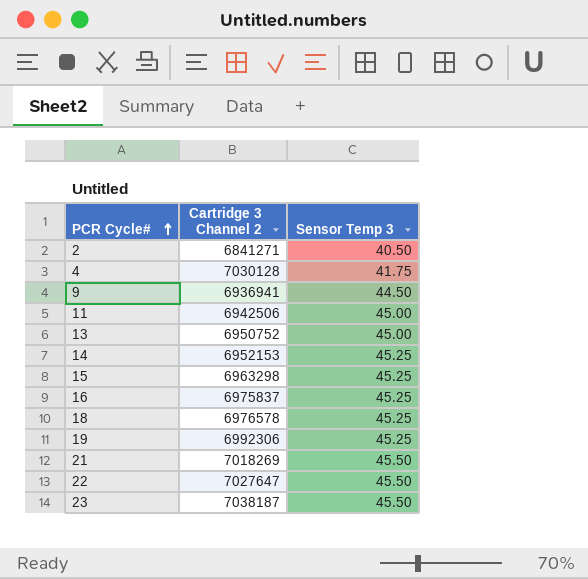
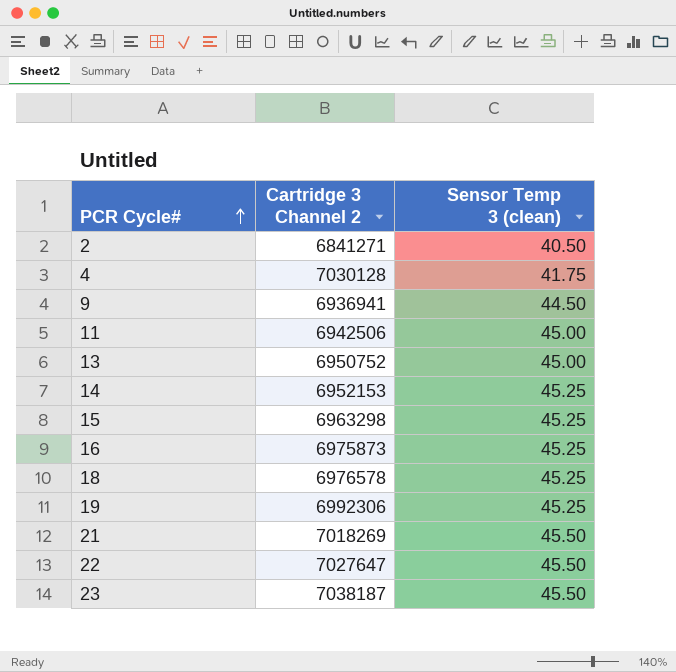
column name: Sensor Temp 3 -> Sensor Temp 3 (clean)
16 | Cartridge 3 Channel 2: 6975837 -> 6975873

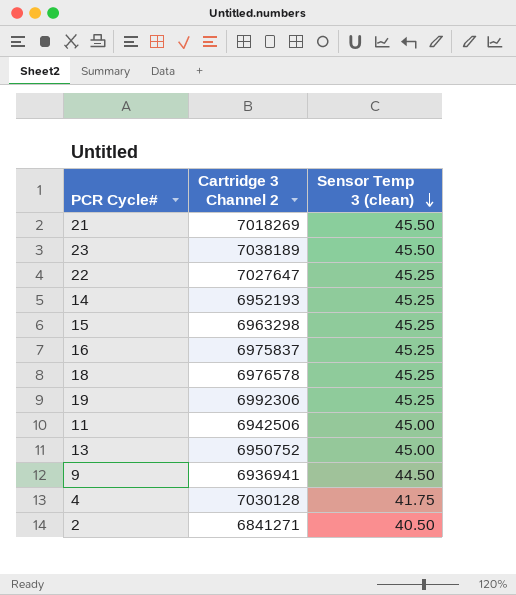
row order: PCR Cycle# ascending -> Sensor Temp 3 (clean) descending
23 | Cartridge 3 Channel 2: 7038187 -> 7038189
22 | Sensor Temp 3 (clean): 45.50 -> 45.25
14 | Cartridge 3 Channel 2: 6952153 -> 6952193
16 | Cartridge 3 Channel 2: 6975873 -> 6975837

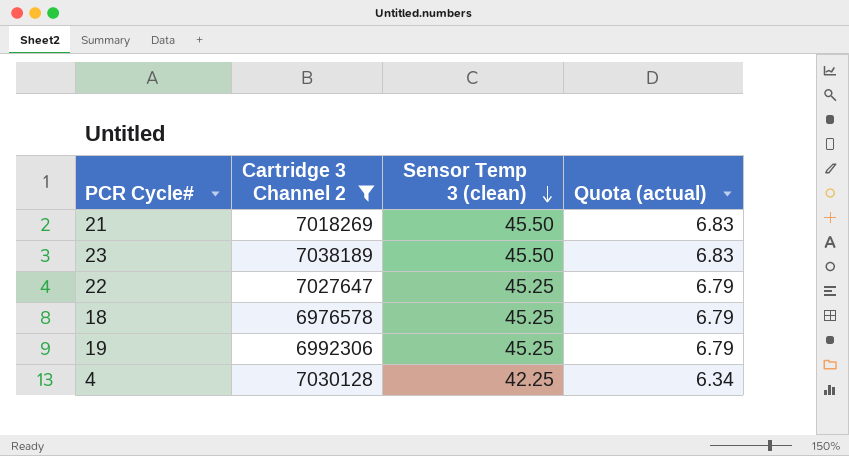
filter: none -> Cartridge 3 Channel 2 >= 6976578
column Quota (actual) | formula: none -> [Sensor Temp 3 (clean)] * 0.15
4 | Sensor Temp 3 (clean): 41.75 -> 42.25

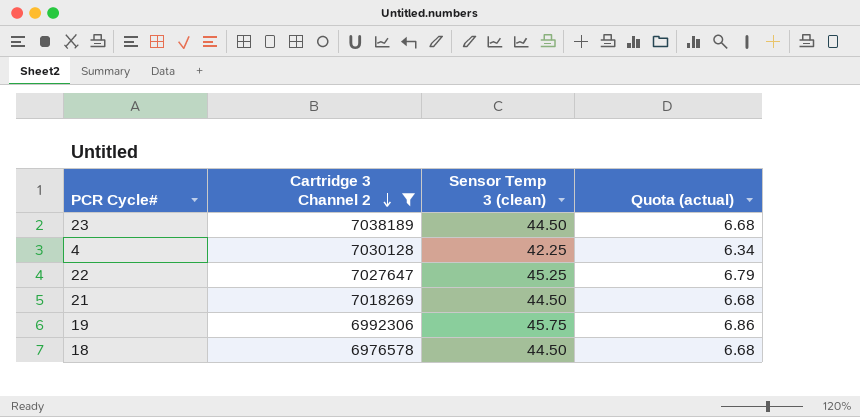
row order: Sensor Temp 3 (clean) descending -> Cartridge 3 Channel 2 descending
23 | Sensor Temp 3 (clean): 45.50 -> 44.50
23 | Quota (actual): 6.83 -> 6.68
21 | Sensor Temp 3 (clean): 45.50 -> 44.50
21 | Quota (actual): 6.83 -> 6.68
19 | Sensor Temp 3 (clean): 45.25 -> 45.75
19 | Quota (actual): 6.79 -> 6.86
18 | Sensor Temp 3 (clean): 45.25 -> 44.50
18 | Quota (actual): 6.79 -> 6.68

